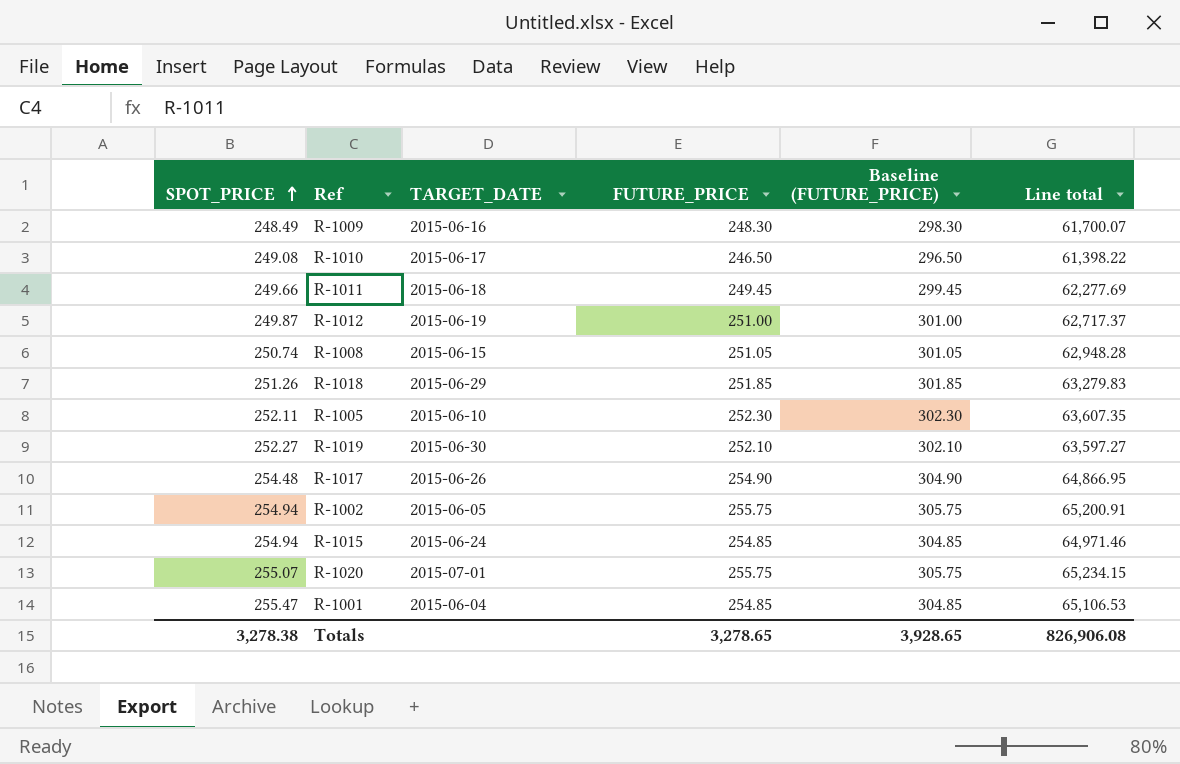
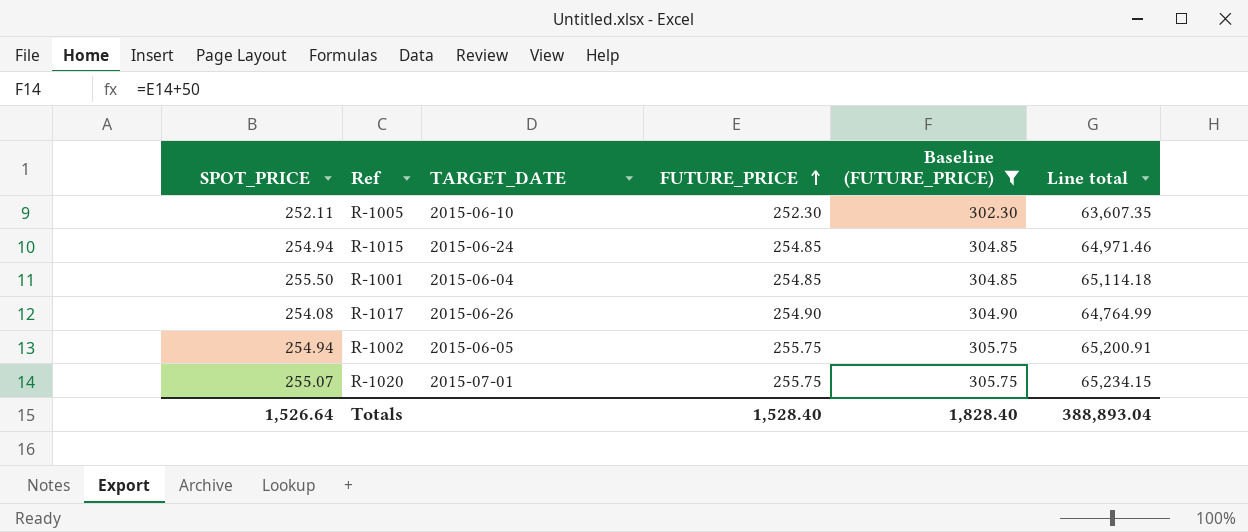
filter: none -> Baseline (FUTURE_PRICE) >= 302.30
row order: SPOT_PRICE ascending -> FUTURE_PRICE ascending
R-1001 | SPOT_PRICE: 255.47 -> 255.50
R-1001 | Line total: 65,106.53 -> 65,114.18
R-1017 | SPOT_PRICE: 254.48 -> 254.08
R-1017 | Line total: 64,866.95 -> 64,764.99
Totals | SPOT_PRICE: 3,278.38 -> 1,526.64
Totals | FUTURE_PRICE: 3,278.65 -> 1,528.40
Totals | Baseline (FUTURE_PRICE): 3,928.65 -> 1,828.40
Totals | Line total: 826,906.08 -> 388,893.04

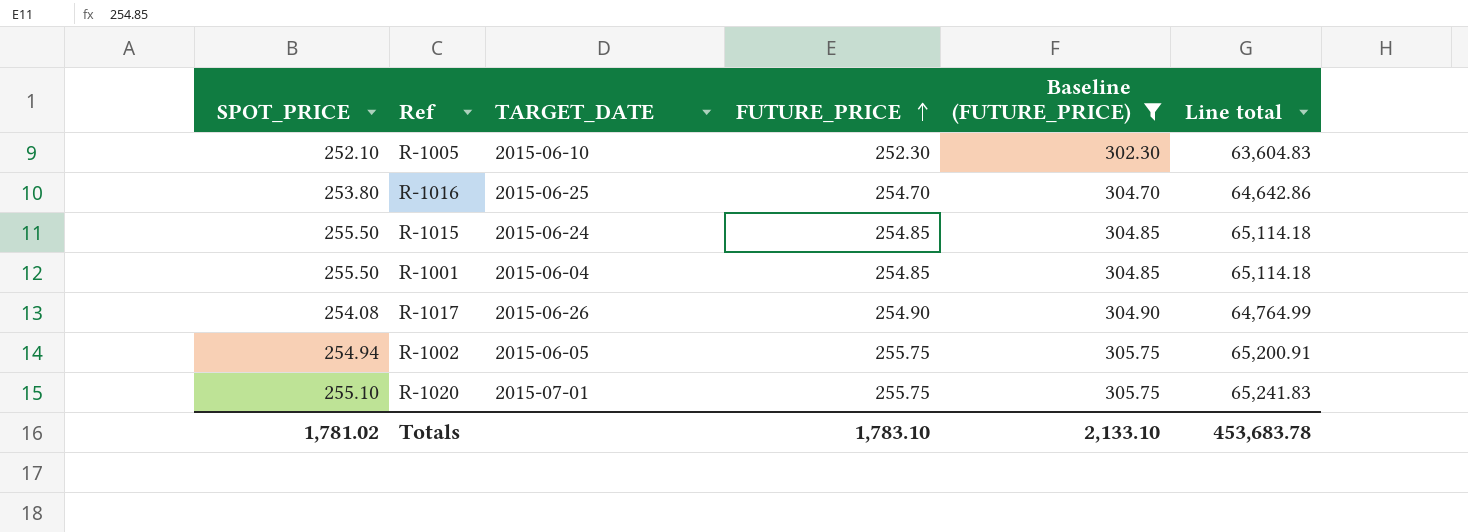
R-1005 | SPOT_PRICE: 252.11 -> 252.10
R-1005 | Line total: 63,607.35 -> 63,604.83
row R-1016: none -> 253.80 | 2015-06-25 | 254.70 | 304.70 | 64,642.86
R-1015 | SPOT_PRICE: 254.94 -> 255.50
R-1015 | Line total: 64,971.46 -> 65,114.18
R-1020 | SPOT_PRICE: 255.07 -> 255.10
R-1020 | Line total: 65,234.15 -> 65,241.83
Totals | SPOT_PRICE: 1,526.64 -> 1,781.02
Totals | FUTURE_PRICE: 1,528.40 -> 1,783.10
Totals | Baseline (FUTURE_PRICE): 1,828.40 -> 2,133.10
Totals | Line total: 388,893.04 -> 453,683.78

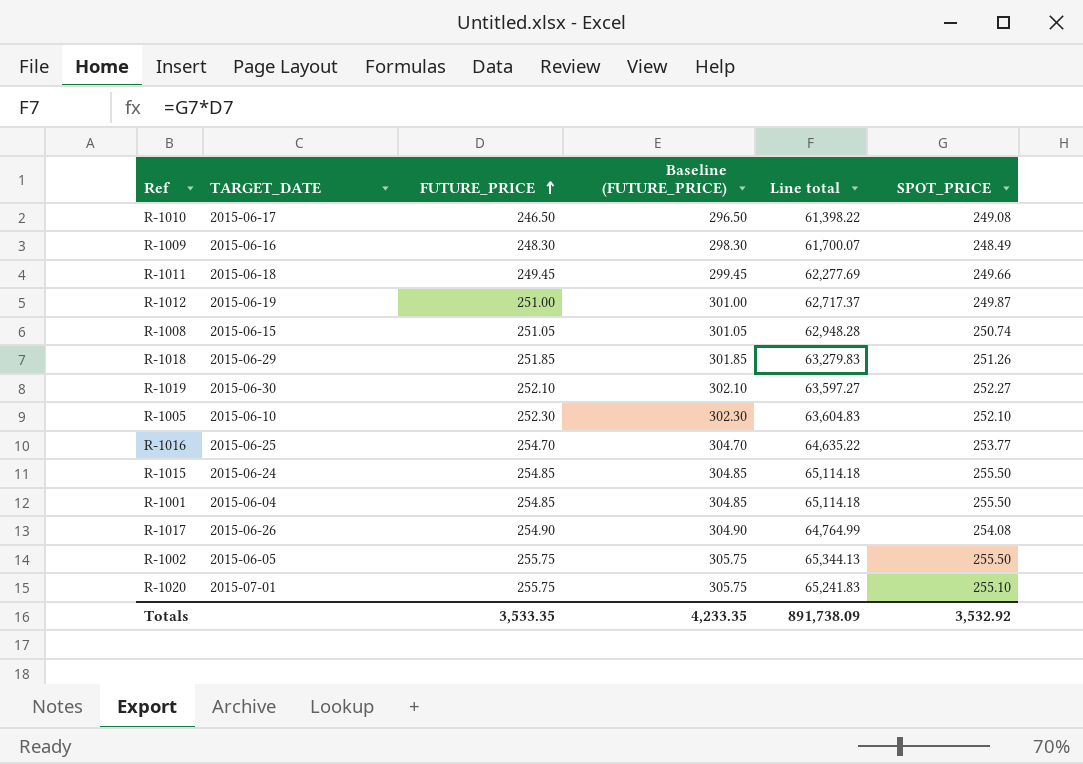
filter: Baseline (FUTURE_PRICE) >= 302.30 -> none
column SPOT_PRICE | position: 1 -> 6
R-1016 | Line total: 64,642.86 -> 64,635.22
R-1016 | SPOT_PRICE: 253.80 -> 253.77
R-1002 | Line total: 65,200.91 -> 65,344.13
R-1002 | SPOT_PRICE: 254.94 -> 255.50
Totals | FUTURE_PRICE: 1,783.10 -> 3,533.35
Totals | Baseline (FUTURE_PRICE): 2,133.10 -> 4,233.35
Totals | Line total: 453,683.78 -> 891,738.09
Totals | SPOT_PRICE: 1,781.02 -> 3,532.92

